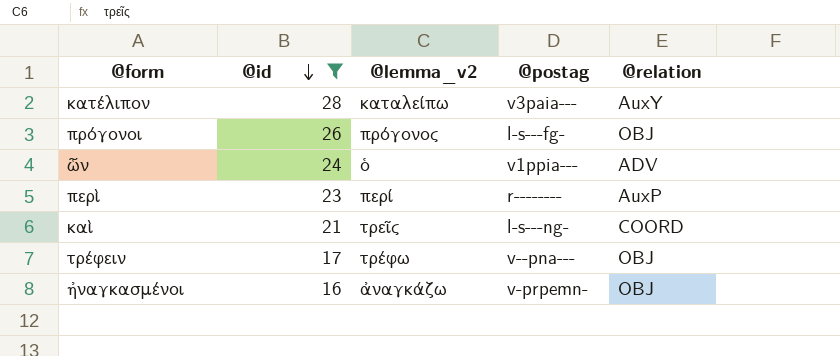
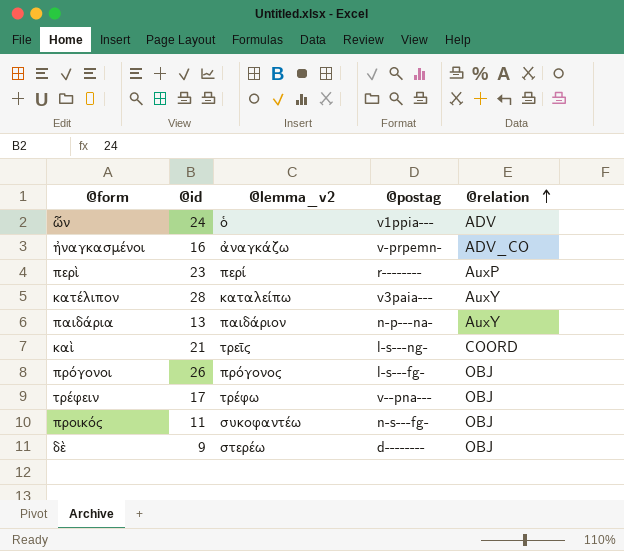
filter: @id >= 16 -> none
row order: @id descending -> @relation ascending
ἠναγκασμένοι | @relation: OBJ -> ADV_CO

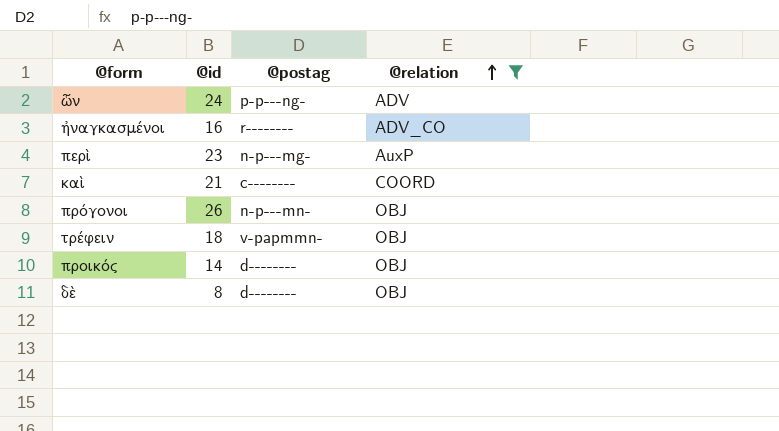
filter: none -> @relation != AuxY
column @lemma_v2 | position: 3 -> none
ὧν | @postag: v1ppia--- -> p-p---ng-
ἠναγκασμένοι | @postag: v-prpemn- -> r--------
περὶ | @postag: r-------- -> n-p---mg-
καὶ | @postag: l-s---ng- -> c--------
πρόγονοι | @postag: l-s---fg- -> n-p---mn-
τρέφειν | @id: 17 -> 18
τρέφειν | @postag: v--pna--- -> v-papmmn-
προικός | @id: 11 -> 14
προικός | @postag: n-s---fg- -> d--------
δὲ | @id: 9 -> 8

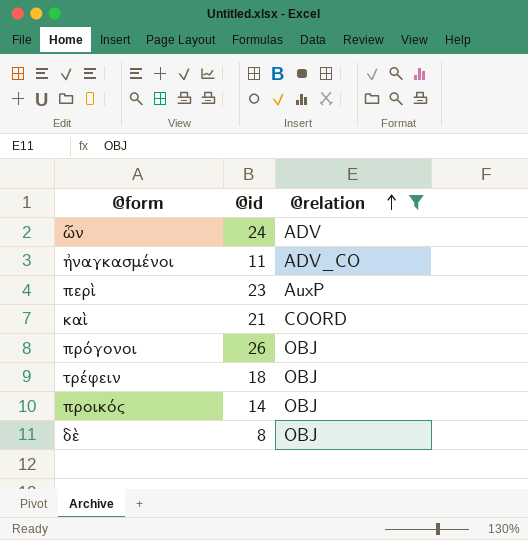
column @postag | position: 3 -> none
ἠναγκασμένοι | @id: 16 -> 11

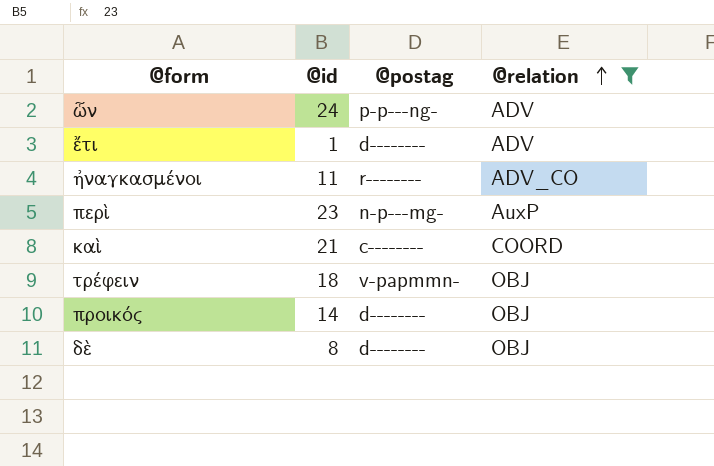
column @postag | position: none -> 3
row πρόγονοι: 26 | OBJ -> none
row ἔτι: none -> 1 | d-------- | ADV

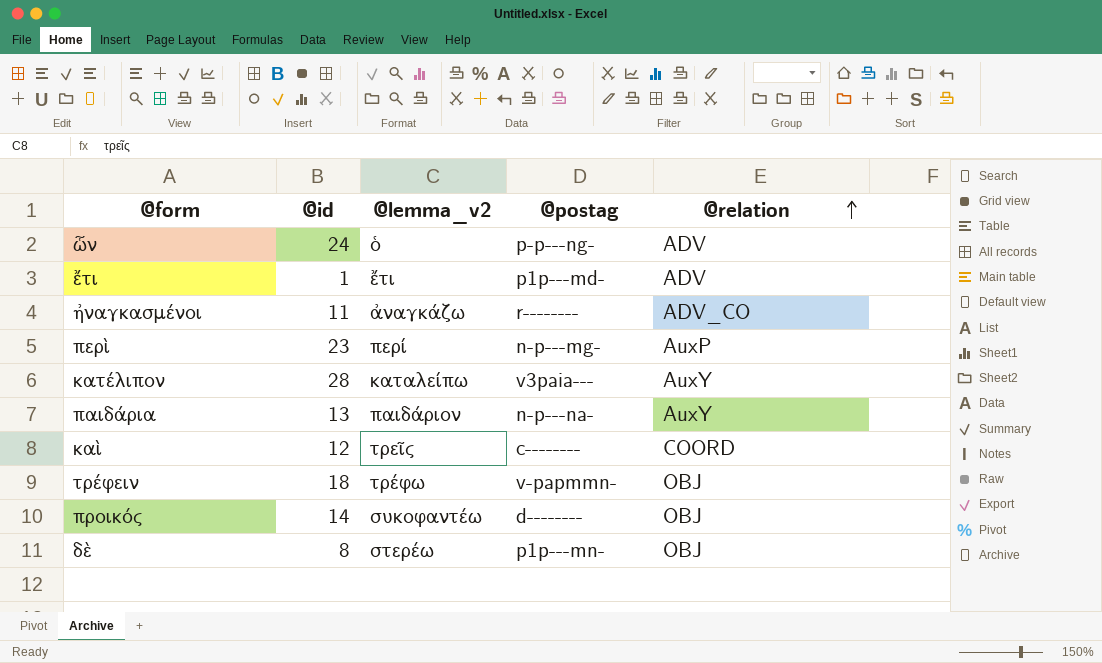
filter: @relation != AuxY -> none
column @lemma_v2 | position: none -> 3
ἔτι | @postag: d-------- -> p1p---md-
καὶ | @id: 21 -> 12
δὲ | @postag: d-------- -> p1p---mn-

